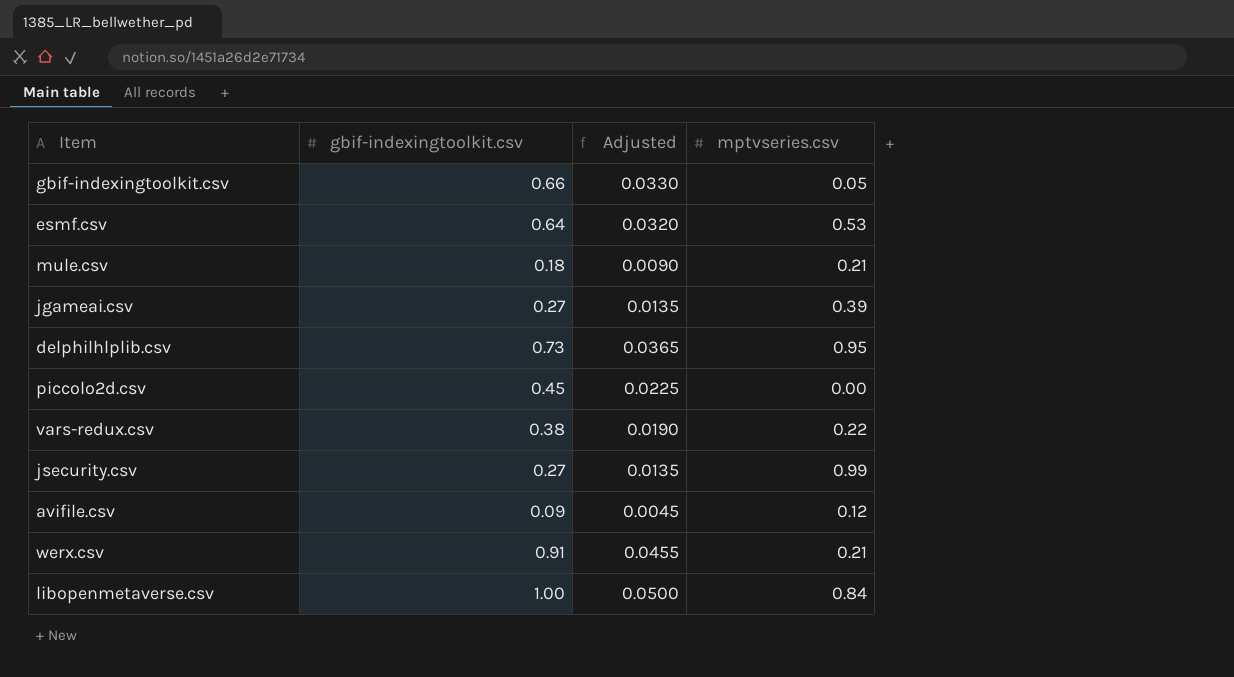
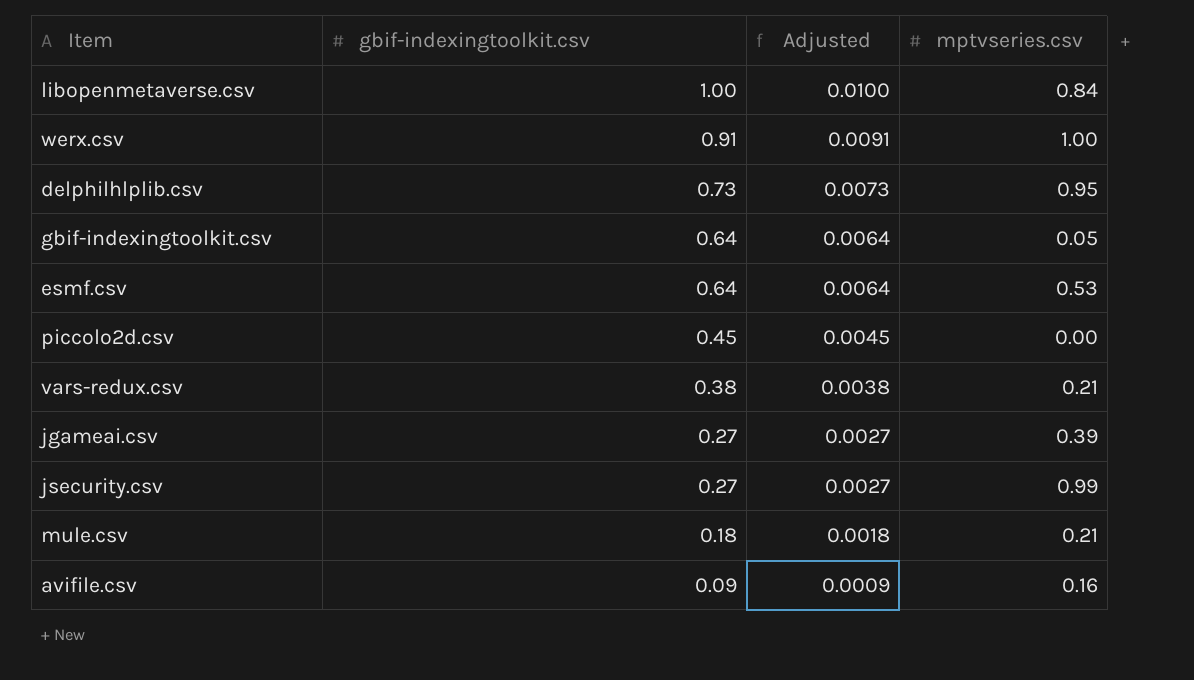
row order: none -> gbif-indexingtoolkit.csv descending
column Adjusted | formula: [gbif-indexingtoolkit.csv] * 0.05 -> [gbif-indexingtoolkit.csv] * 0.01
werx.csv | mptvseries.csv: 0.21 -> 1.00
gbif-indexingtoolkit.csv | gbif-indexingtoolkit.csv: 0.66 -> 0.64
vars-redux.csv | mptvseries.csv: 0.22 -> 0.21
avifile.csv | mptvseries.csv: 0.12 -> 0.16

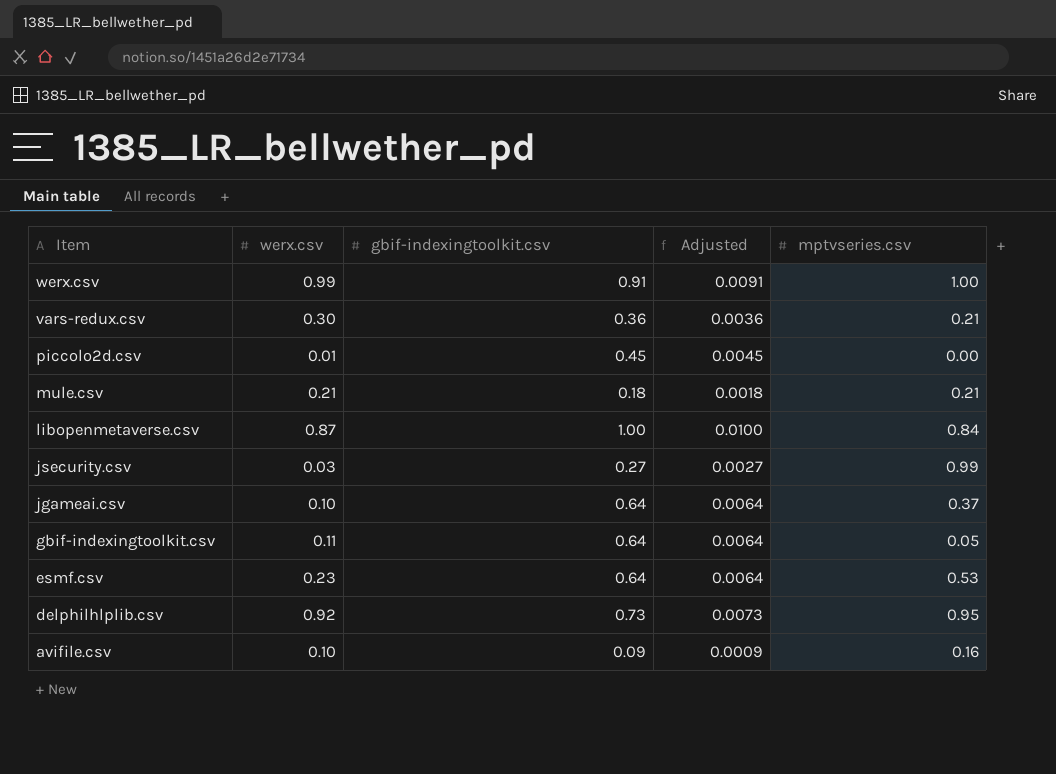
row order: gbif-indexingtoolkit.csv descending -> Item descending
column werx.csv | position: none -> 2
vars-redux.csv | gbif-indexingtoolkit.csv: 0.38 -> 0.36
vars-redux.csv | Adjusted: 0.0038 -> 0.0036
jgameai.csv | gbif-indexingtoolkit.csv: 0.27 -> 0.64
jgameai.csv | Adjusted: 0.0027 -> 0.0064
jgameai.csv | mptvseries.csv: 0.39 -> 0.37

